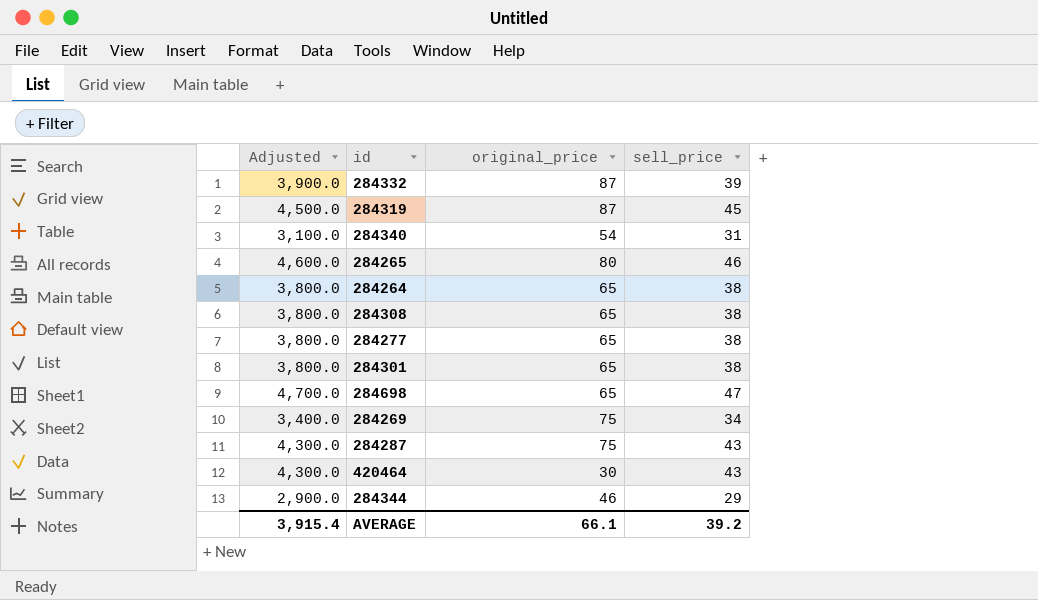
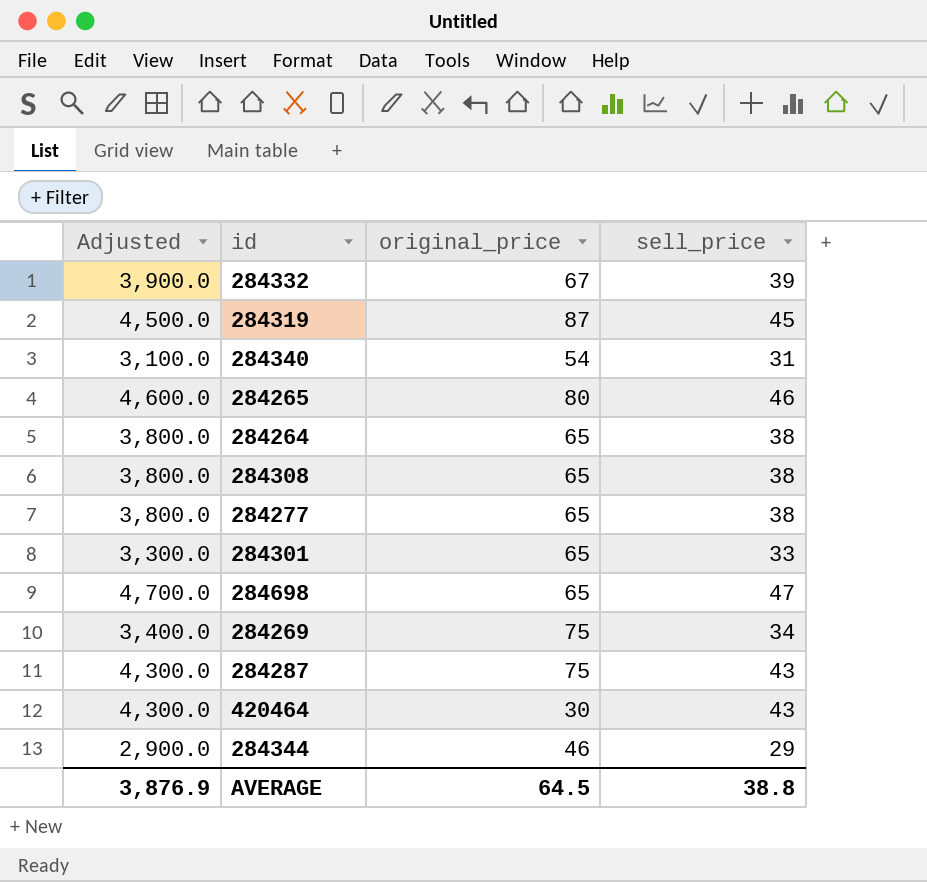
284332 | original_price: 87 -> 67
284301 | Adjusted: 3,800.0 -> 3,300.0
284301 | sell_price: 38 -> 33
AVERAGE | Adjusted: 3,915.4 -> 3,876.9
AVERAGE | original_price: 66.1 -> 64.5
AVERAGE | sell_price: 39.2 -> 38.8

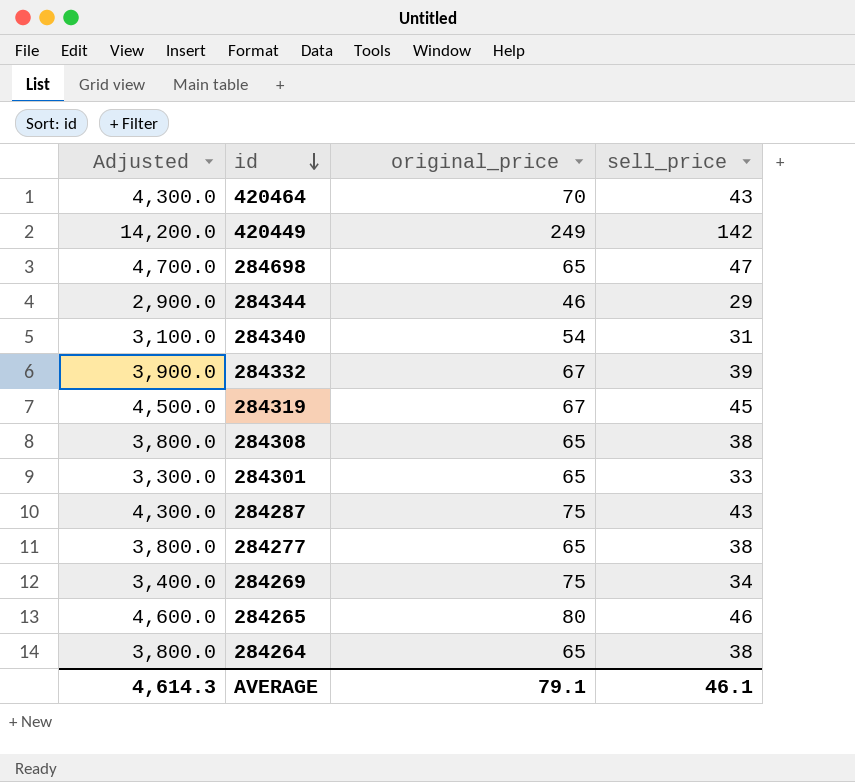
row order: none -> id descending
420464 | original_price: 30 -> 70
row 420449: none -> 14,200.0 | 249 | 142
284319 | original_price: 87 -> 67
AVERAGE | Adjusted: 3,876.9 -> 4,614.3
AVERAGE | original_price: 64.5 -> 79.1
AVERAGE | sell_price: 38.8 -> 46.1

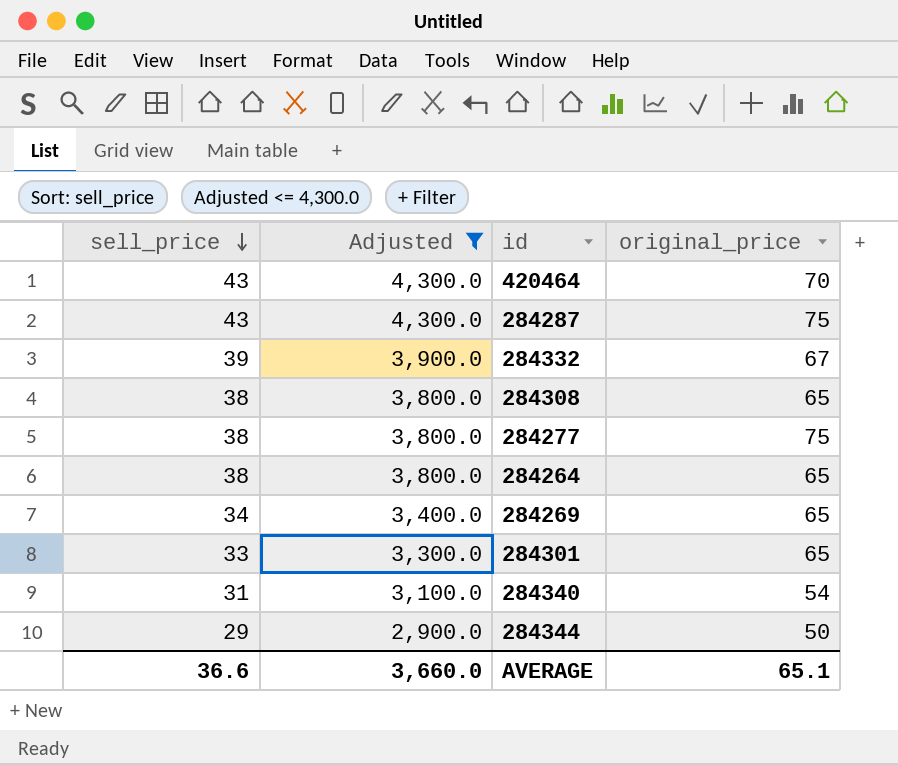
filter: none -> Adjusted <= 4,300.0
row order: id descending -> sell_price descending
column sell_price | position: 4 -> 1
284277 | original_price: 65 -> 75
284269 | original_price: 75 -> 65
284344 | original_price: 46 -> 50
AVERAGE | sell_price: 46.1 -> 36.6
AVERAGE | Adjusted: 4,614.3 -> 3,660.0
AVERAGE | original_price: 79.1 -> 65.1

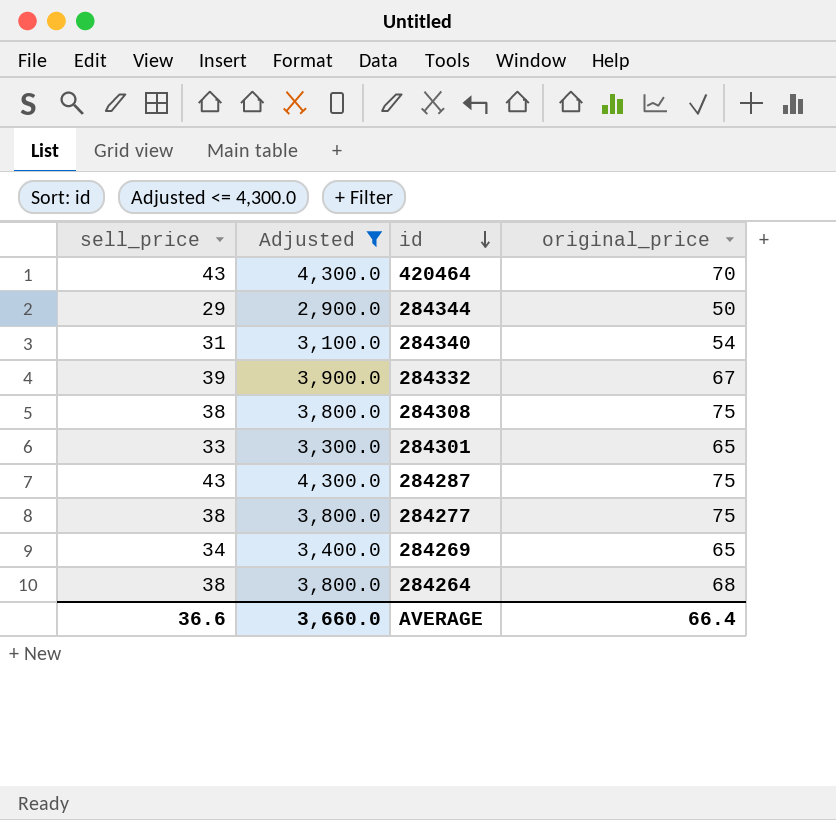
row order: sell_price descending -> id descending
284308 | original_price: 65 -> 75
284264 | original_price: 65 -> 68
AVERAGE | original_price: 65.1 -> 66.4

